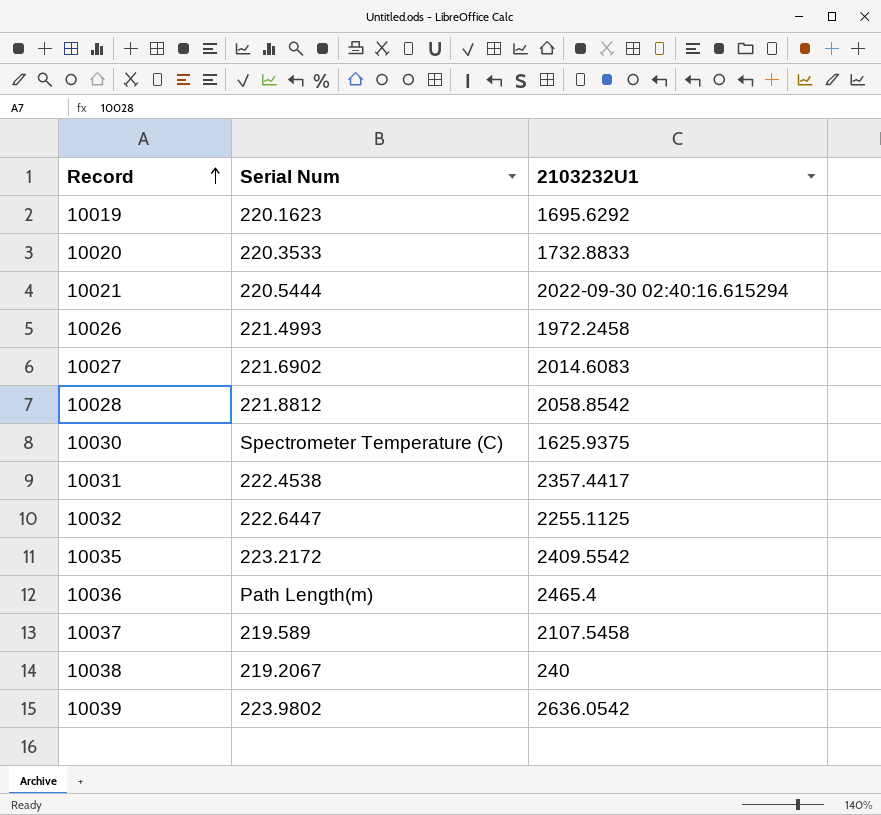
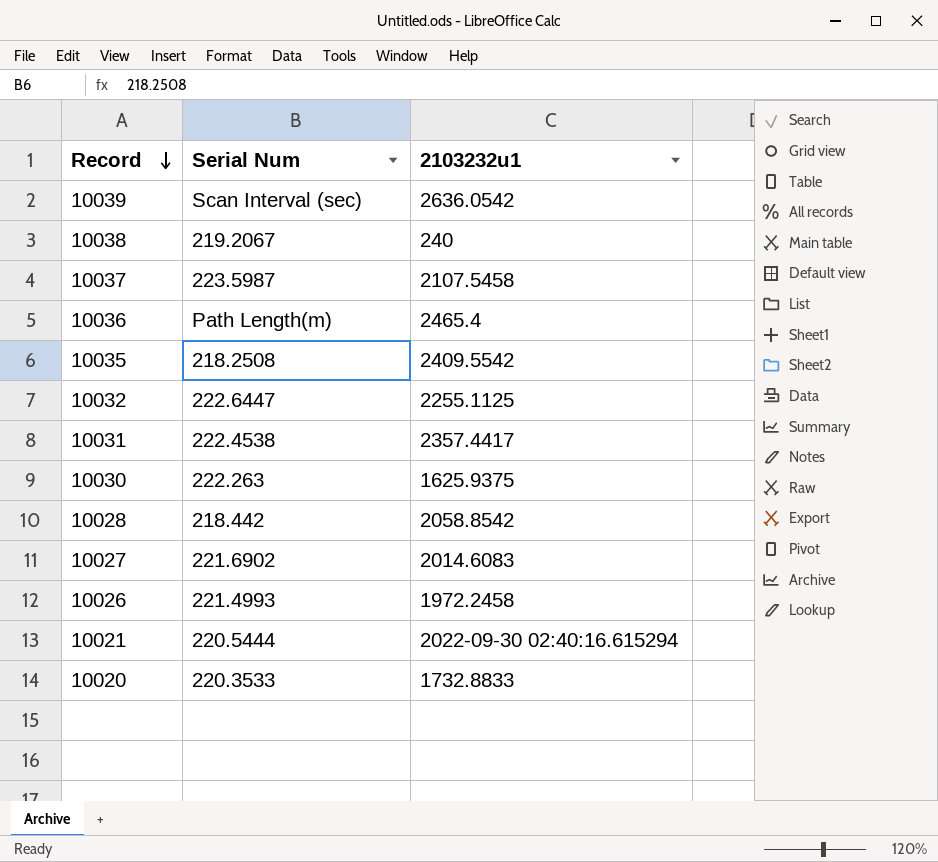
row order: Record ascending -> Record descending
column name: 2103232U1 -> 2103232u1
row 10019: 220.1623 | 1695.6292 -> none
10039 | Serial Num: 223.9802 -> Scan Interval (sec)
10037 | Serial Num: 219.589 -> 223.5987
10035 | Serial Num: 223.2172 -> 218.2508
10030 | Serial Num: Spectrometer Temperature (C) -> 222.263
10028 | Serial Num: 221.8812 -> 218.442

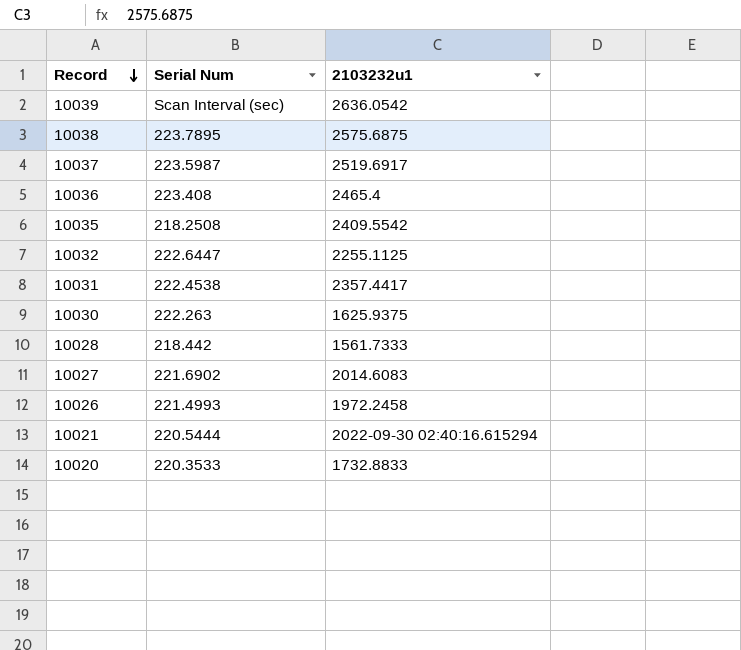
10038 | Serial Num: 219.2067 -> 223.7895
10038 | 2103232u1: 240 -> 2575.6875
10037 | 2103232u1: 2107.5458 -> 2519.6917
10036 | Serial Num: Path Length(m) -> 223.408
10028 | 2103232u1: 2058.8542 -> 1561.7333

